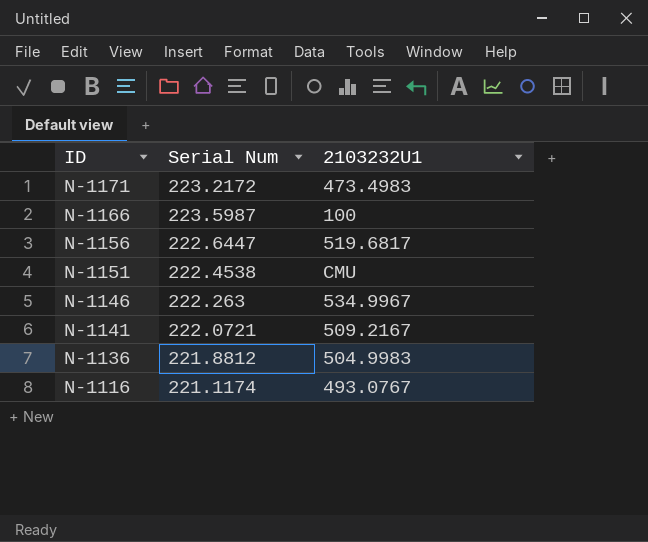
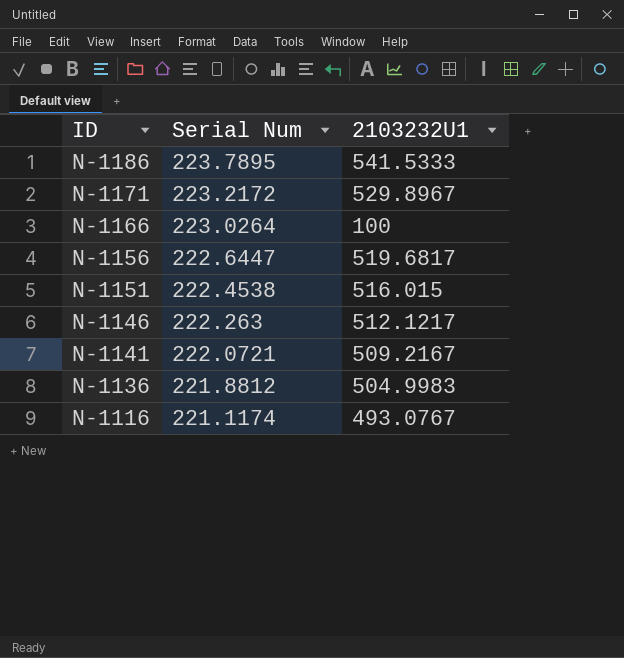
row N-1186: none -> 223.7895 | 541.5333
N-1171 | 2103232U1: 473.4983 -> 529.8967
N-1166 | Serial Num: 223.5987 -> 223.0264
N-1151 | 2103232U1: CMU -> 516.015
N-1146 | 2103232U1: 534.9967 -> 512.1217

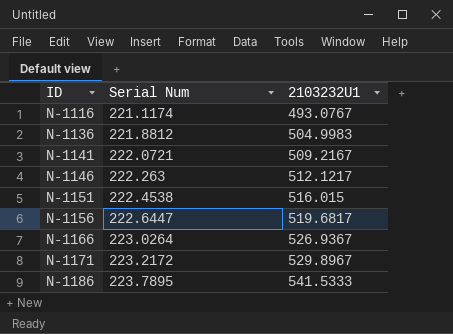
row order: ID descending -> ID ascending
N-1166 | 2103232U1: 100 -> 526.9367

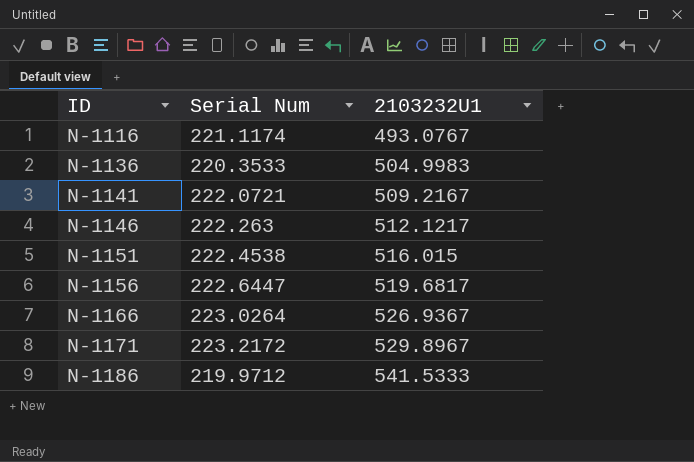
N-1136 | Serial Num: 221.8812 -> 220.3533
N-1186 | Serial Num: 223.7895 -> 219.9712

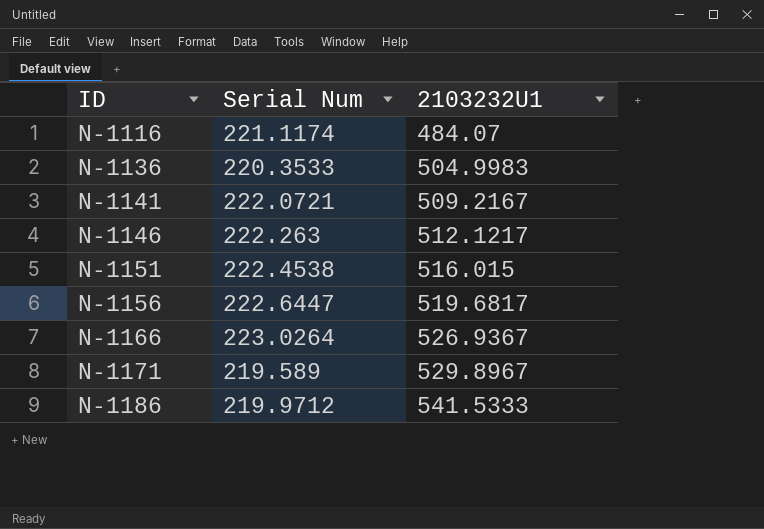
N-1116 | 2103232U1: 493.0767 -> 484.07
N-1171 | Serial Num: 223.2172 -> 219.589

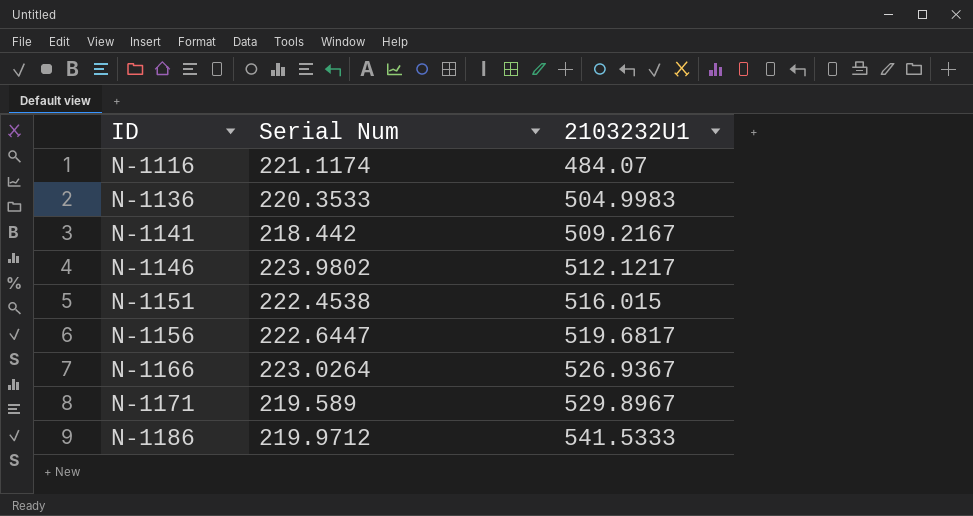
N-1141 | Serial Num: 222.0721 -> 218.442
N-1146 | Serial Num: 222.263 -> 223.9802

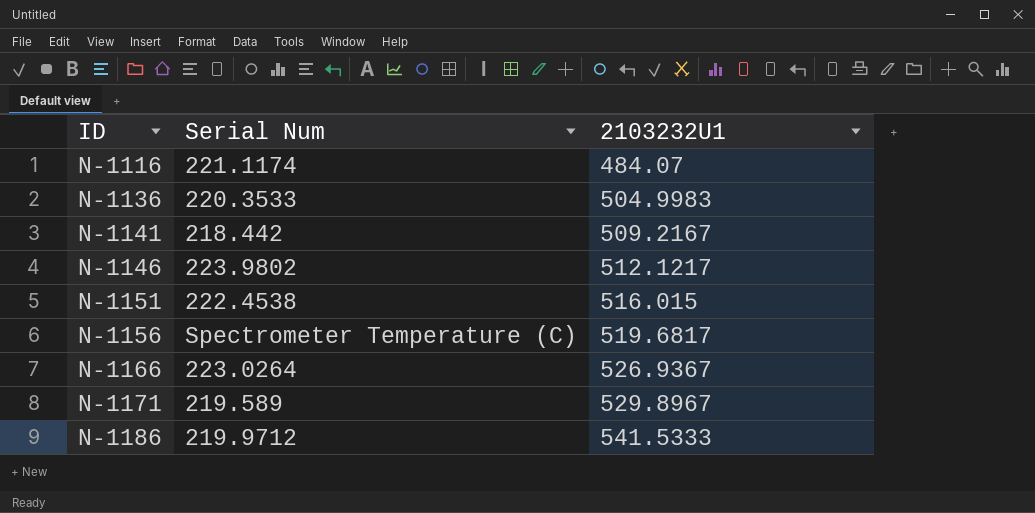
N-1156 | Serial Num: 222.6447 -> Spectrometer Temperature (C)

